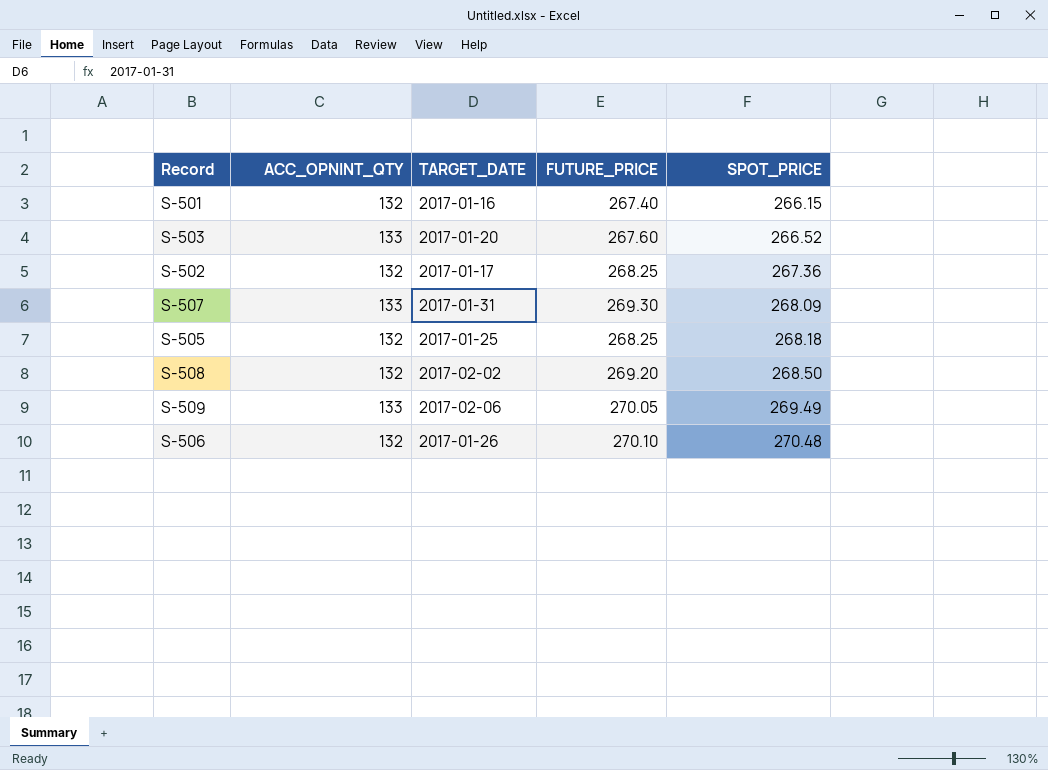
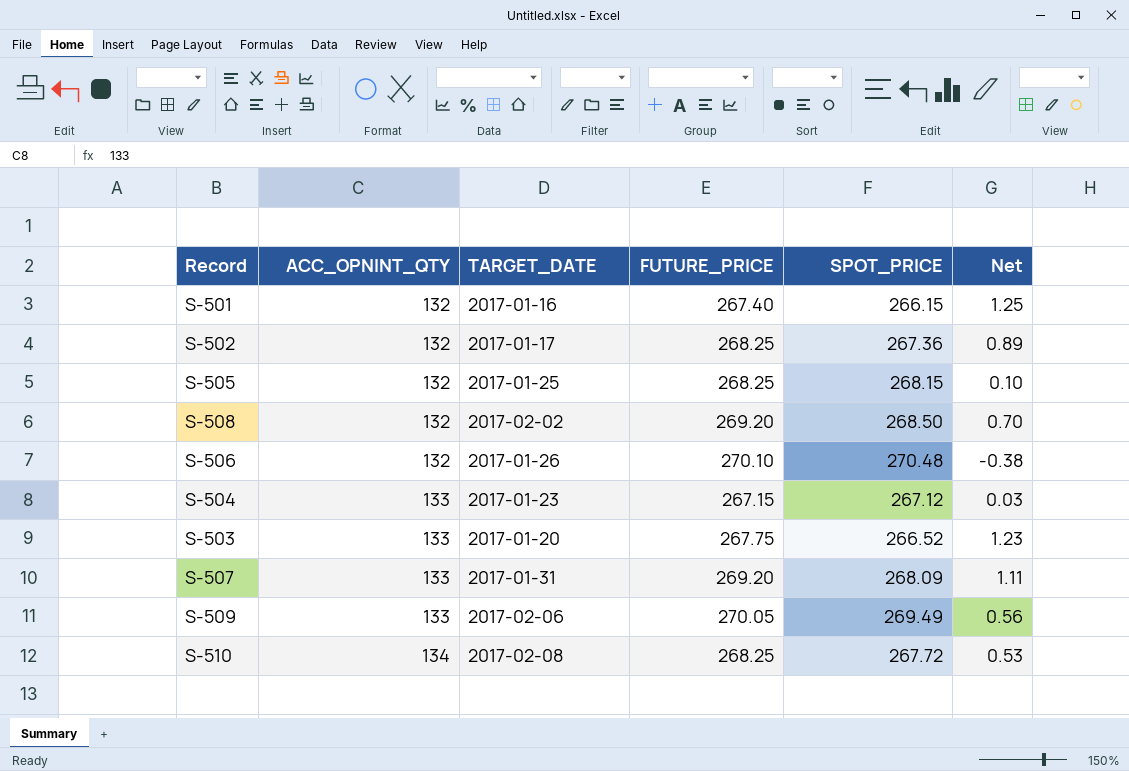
row order: SPOT_PRICE ascending -> ACC_OPNINT_QTY ascending
column Net | formula: none -> [FUTURE_PRICE] - [SPOT_PRICE]
S-505 | SPOT_PRICE: 268.18 -> 268.15
row S-504: none -> 133 | 2017-01-23 | 267.15 | 267.12 | 0.03
S-503 | FUTURE_PRICE: 267.60 -> 267.75
S-507 | FUTURE_PRICE: 269.30 -> 269.20
row S-510: none -> 134 | 2017-02-08 | 268.25 | 267.72 | 0.53

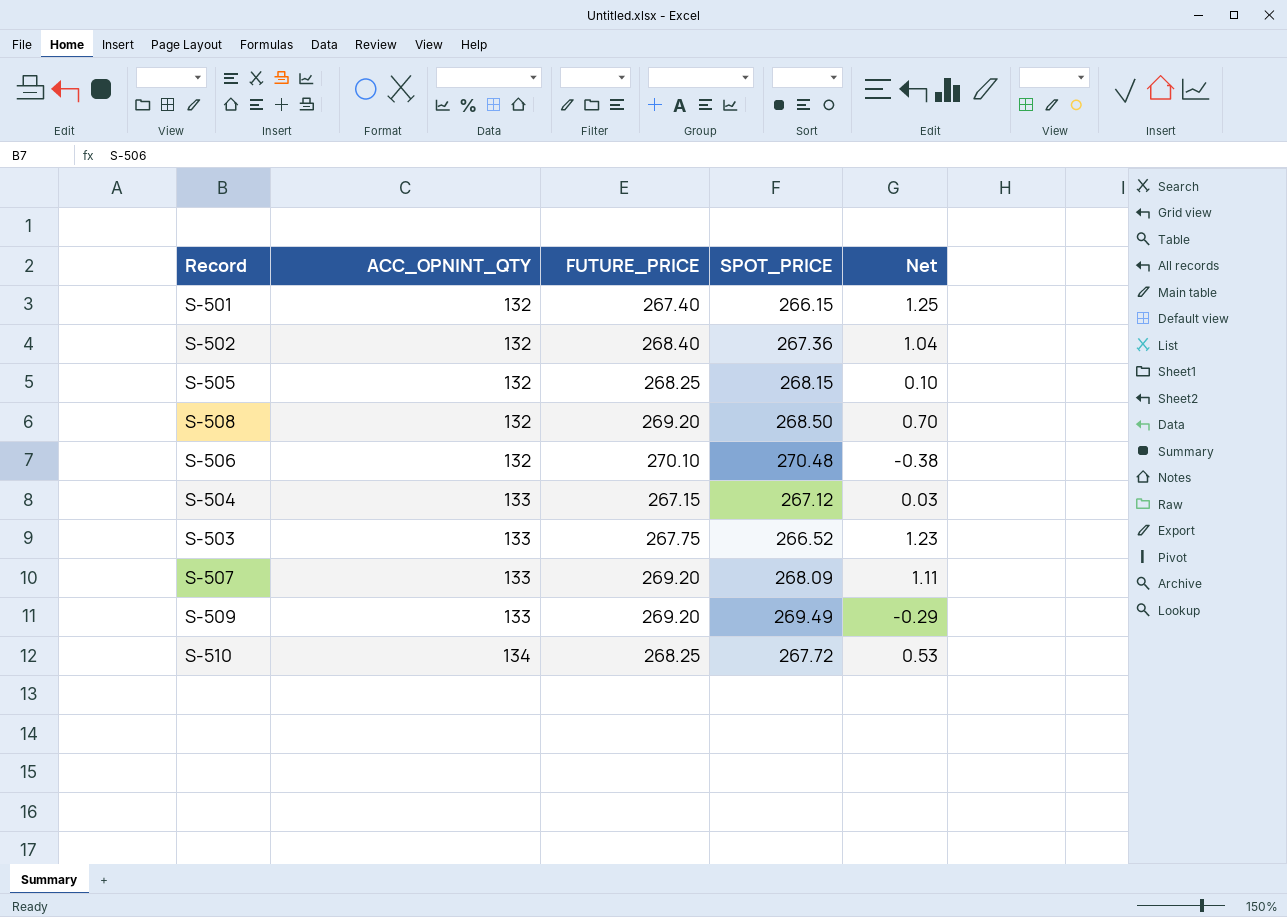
column TARGET_DATE | position: 3 -> none
S-502 | FUTURE_PRICE: 268.25 -> 268.40
S-502 | Net: 0.89 -> 1.04
S-509 | FUTURE_PRICE: 270.05 -> 269.20
S-509 | Net: 0.56 -> -0.29

